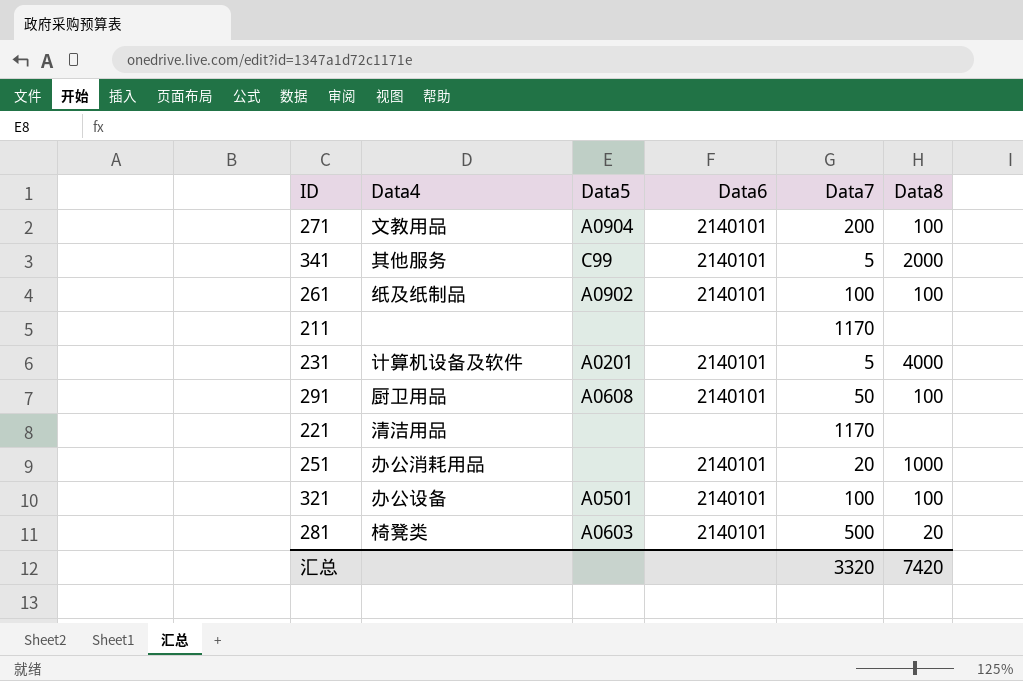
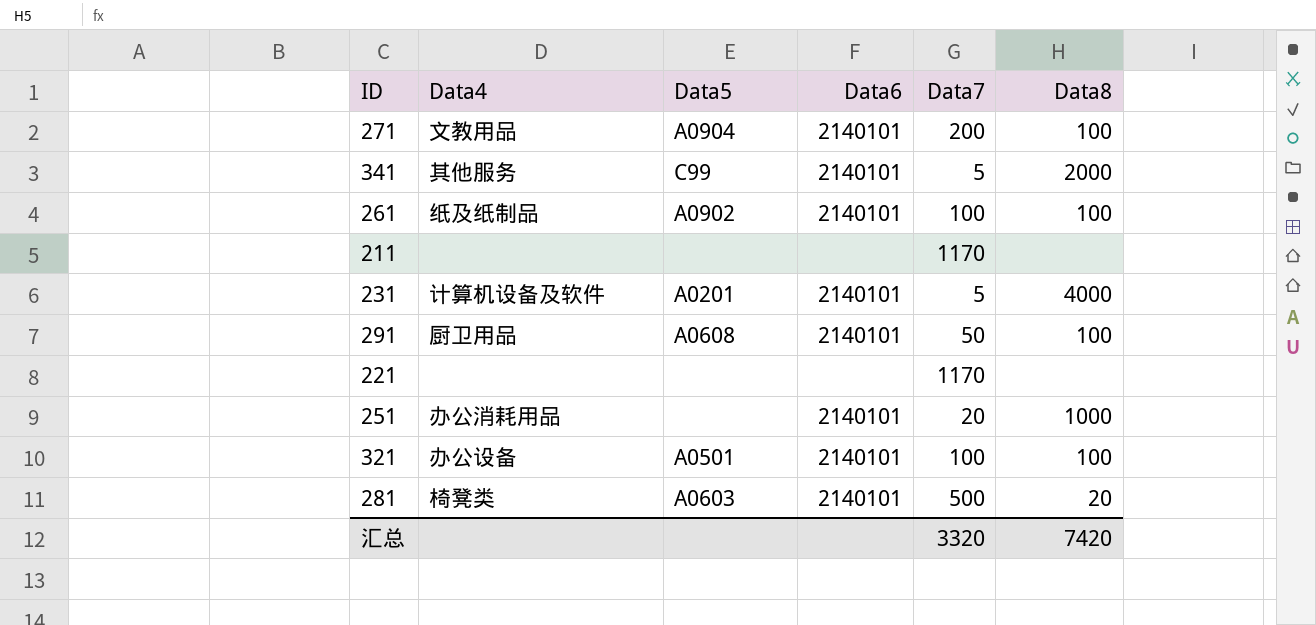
221 | Data4: 清洁用品 -> none

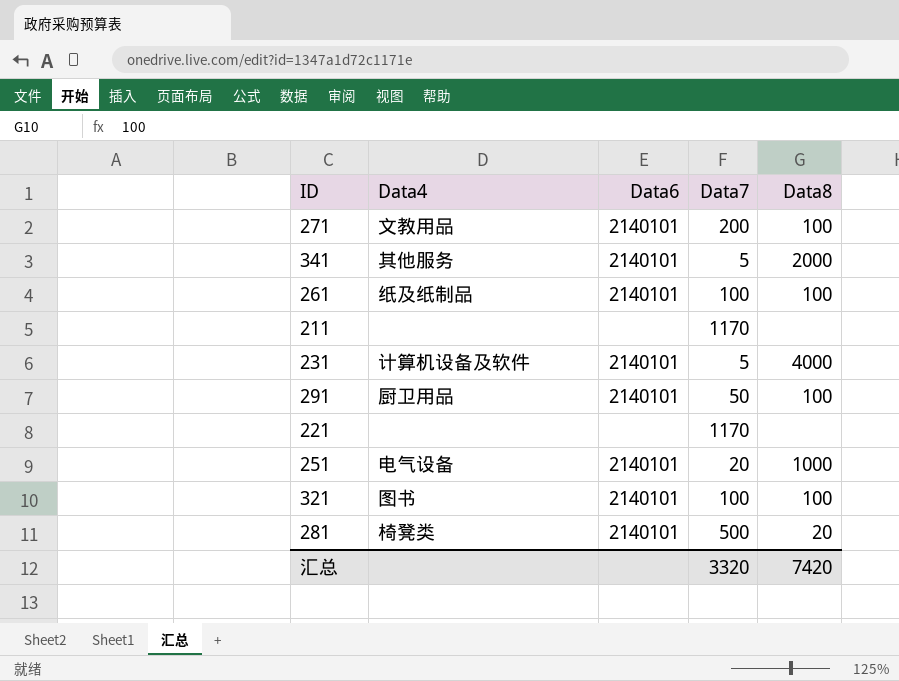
column Data5 | position: 3 -> none
251 | Data4: 办公消耗用品 -> 电气设备
321 | Data4: 办公设备 -> 图书

